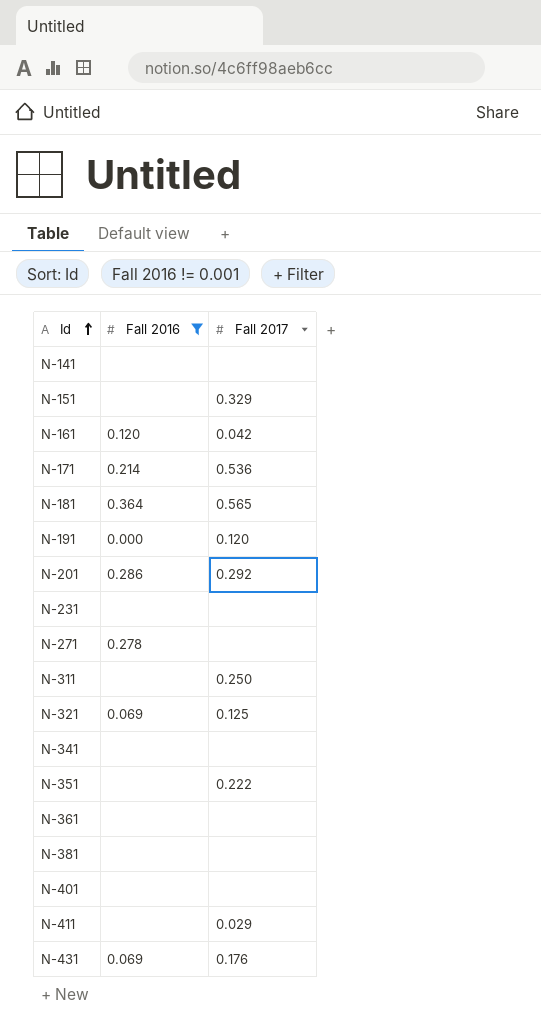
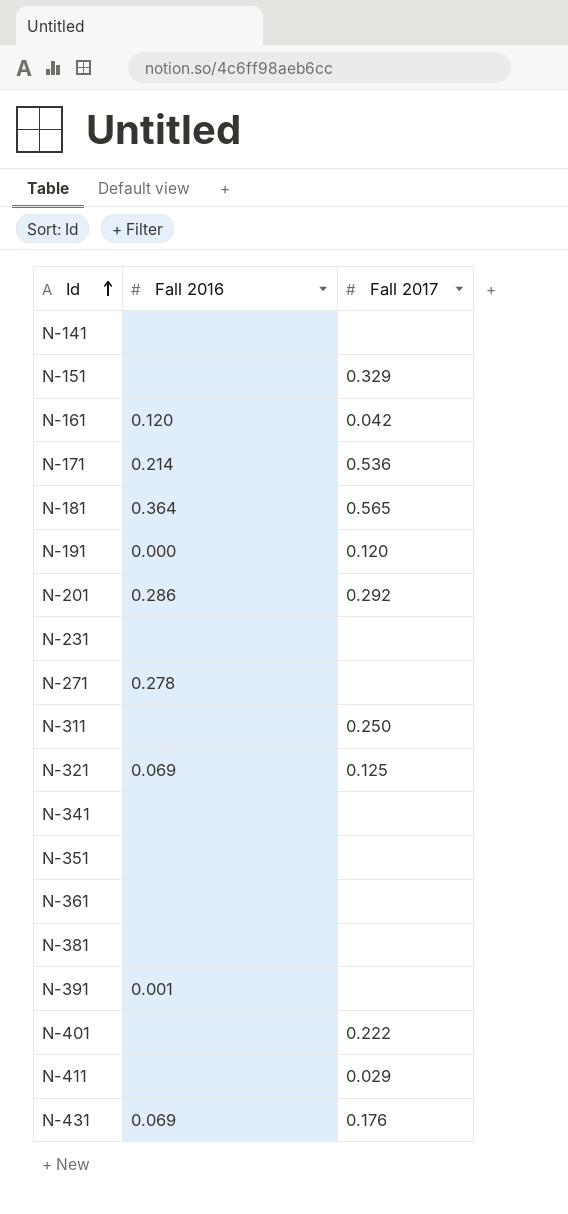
filter: Fall 2016 != 0.001 -> none
N-351 | Fall 2017: 0.222 -> none
N-401 | Fall 2017: none -> 0.222

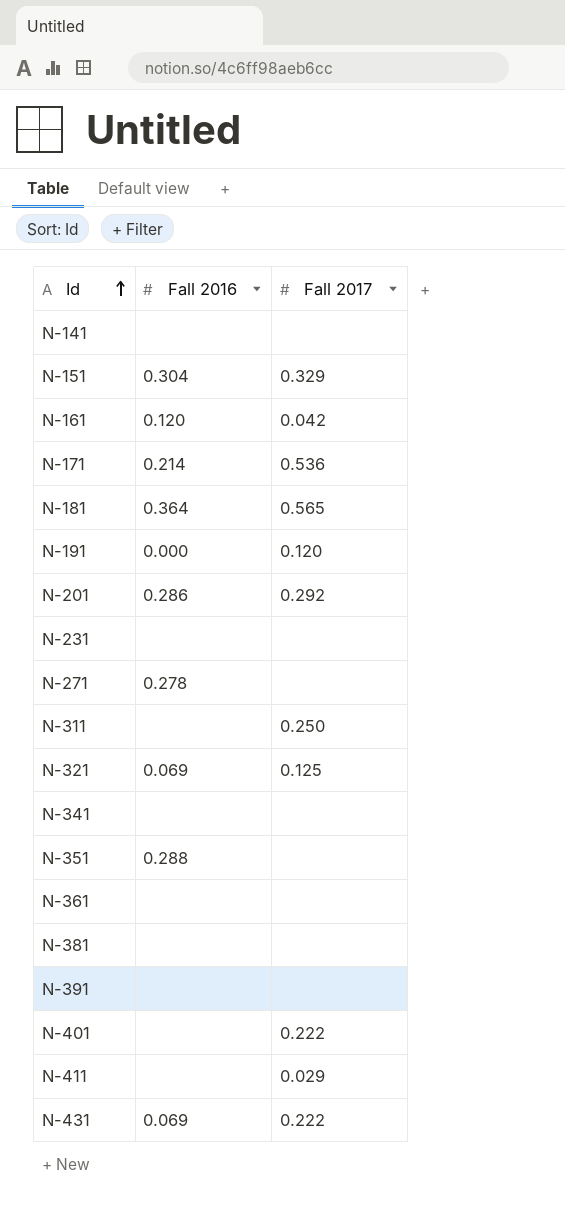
N-151 | Fall 2016: none -> 0.304
N-351 | Fall 2016: none -> 0.288
N-391 | Fall 2016: 0.001 -> none
N-431 | Fall 2017: 0.176 -> 0.222

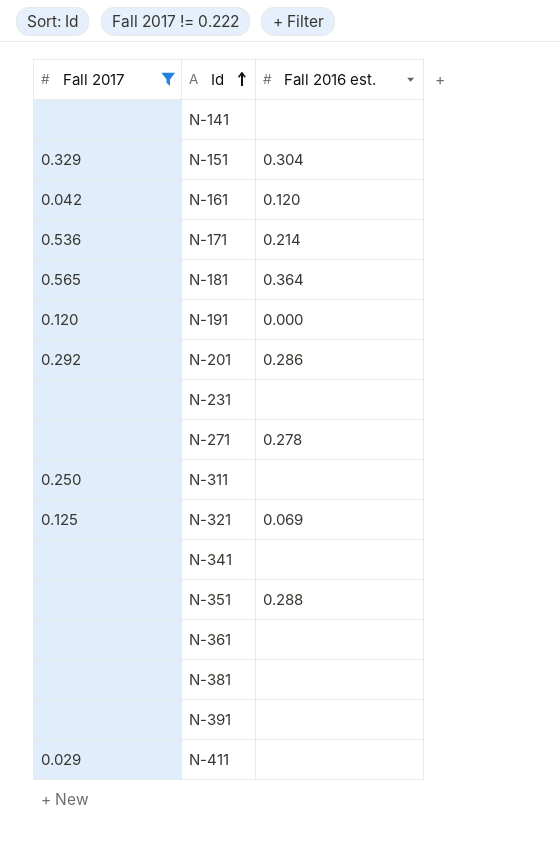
filter: none -> Fall 2017 != 0.222
column Fall 2017 | position: 3 -> 1
column name: Fall 2016 -> Fall 2016 est.

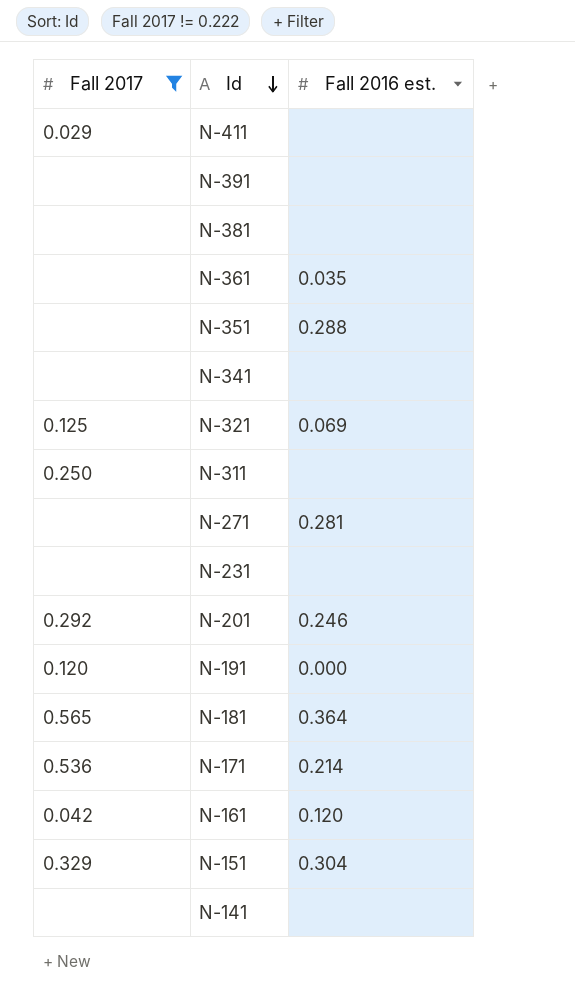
row order: Id ascending -> Id descending
N-361 | Fall 2016 est.: none -> 0.035
N-271 | Fall 2016 est.: 0.278 -> 0.281
N-201 | Fall 2016 est.: 0.286 -> 0.246

